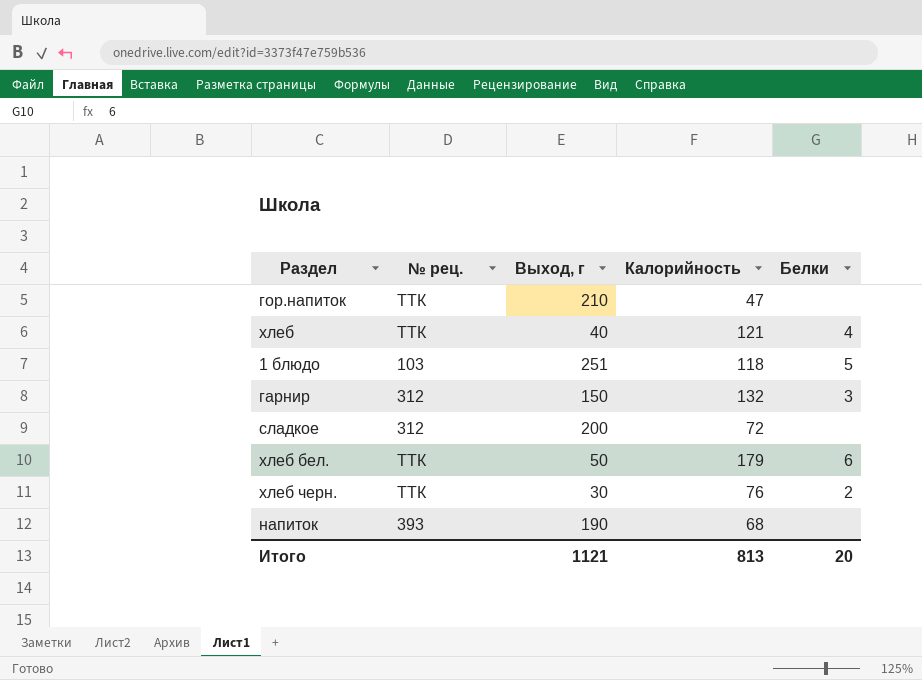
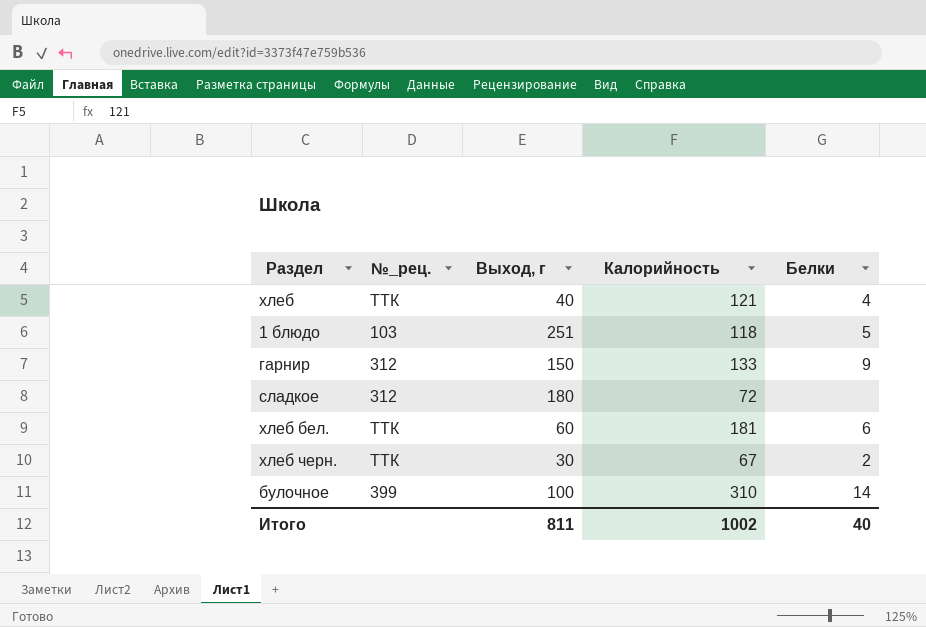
column name: № рец. -> №_рец.
row гор.напиток: ТТК | 210 | 47 | none -> none
row напиток: 393 | 190 | 68 | none -> none
гарнир | Калорийность: 132 -> 133
гарнир | Белки: 3 -> 9
сладкое | Выход, г: 200 -> 180
хлеб бел. | Выход, г: 50 -> 60
хлеб бел. | Калорийность: 179 -> 181
хлеб черн. | Калорийность: 76 -> 67
row булочное: none -> 399 | 100 | 310 | 14
Итого | Выход, г: 1121 -> 811
Итого | Калорийность: 813 -> 1002
Итого | Белки: 20 -> 40

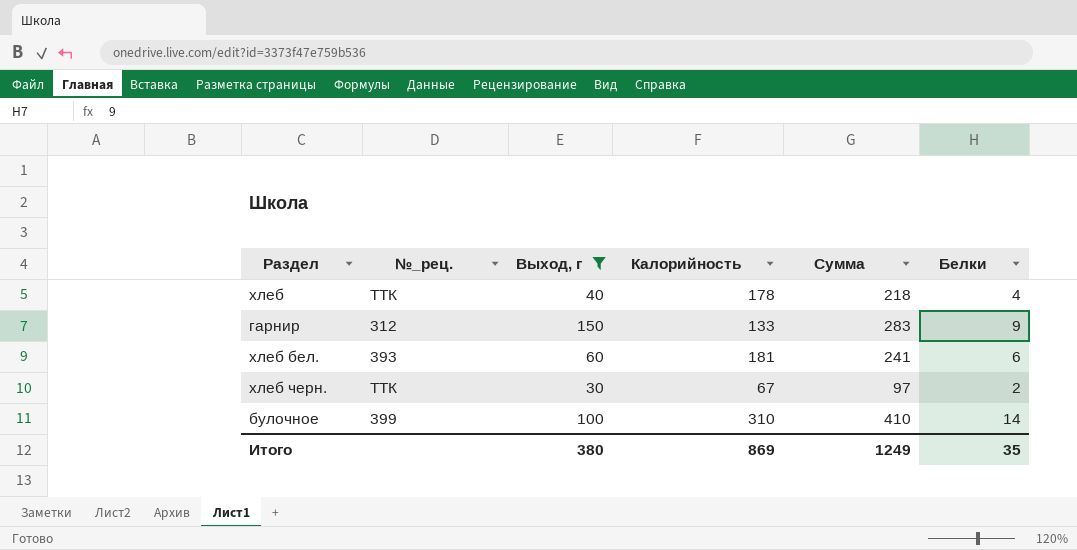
filter: none -> Выход, г <= 150
column Сумма | formula: none -> [Выход, г] + [Калорийность]
хлеб | Калорийность: 121 -> 178
хлеб бел. | №_рец.: ТТК -> 393
Итого | Выход, г: 811 -> 380
Итого | Калорийность: 1002 -> 869
Итого | Белки: 40 -> 35

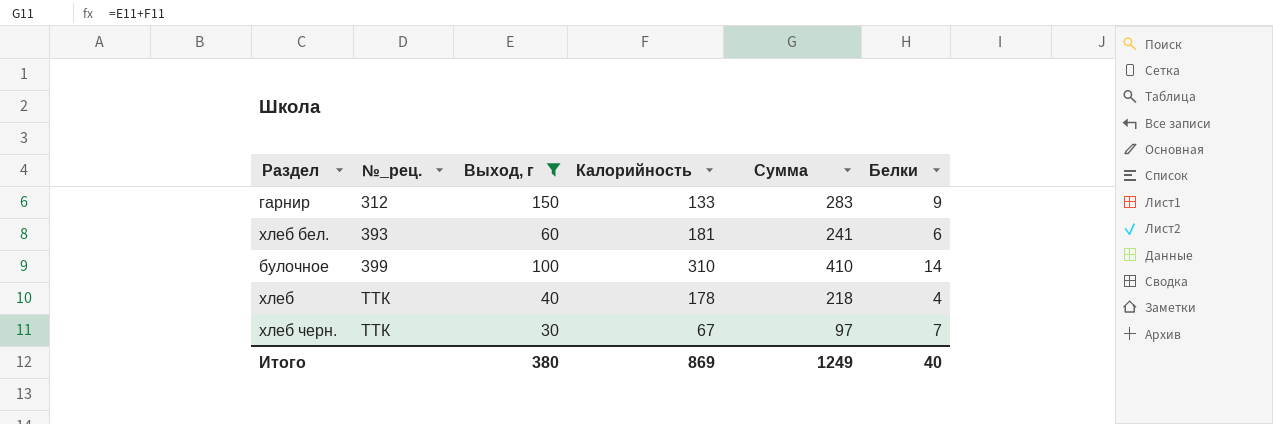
row order: none -> №_рец. ascending
хлеб черн. | Белки: 2 -> 7
Итого | Белки: 35 -> 40

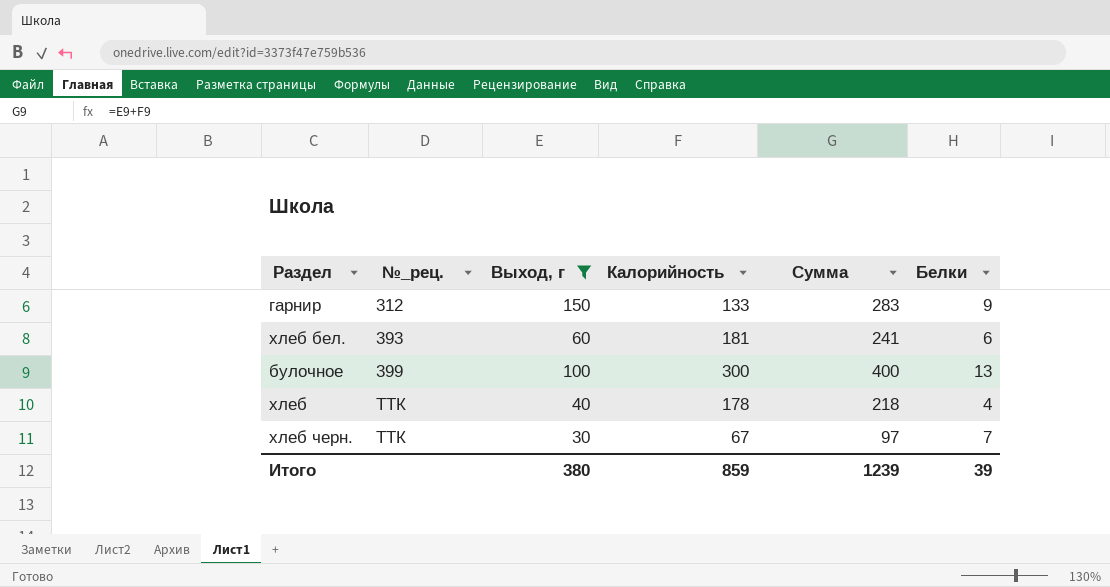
булочное | Калорийность: 310 -> 300
булочное | Сумма: 410 -> 400
булочное | Белки: 14 -> 13
Итого | Калорийность: 869 -> 859
Итого | Сумма: 1249 -> 1239
Итого | Белки: 40 -> 39

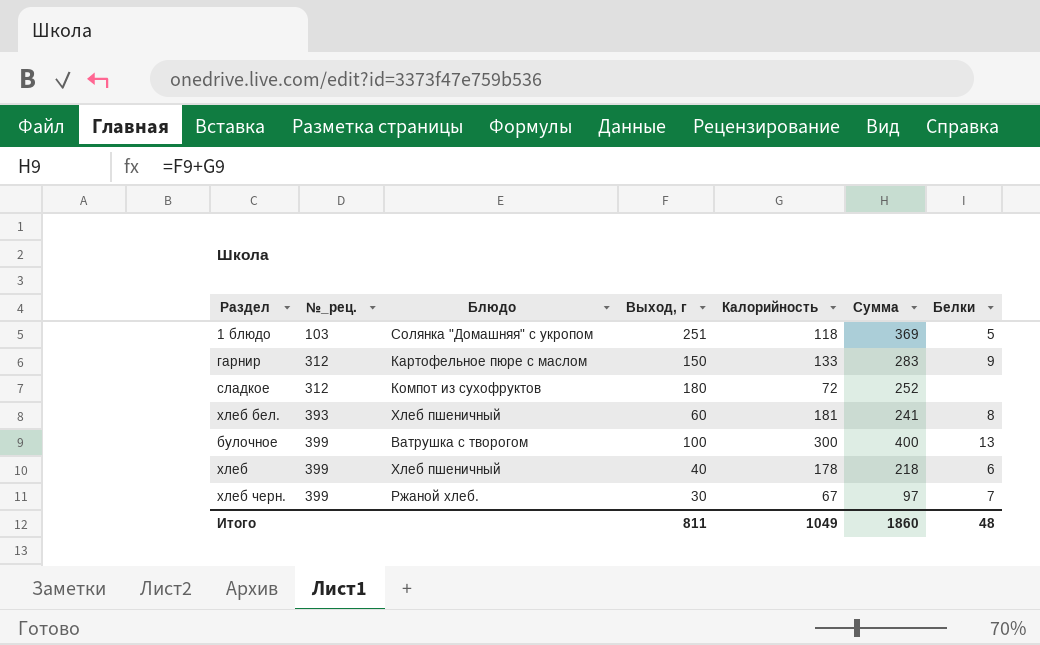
filter: Выход, г <= 150 -> none
column Блюдо | position: none -> 3
хлеб бел. | Белки: 6 -> 8
хлеб | №_рец.: ТТК -> 399
хлеб | Белки: 4 -> 6
хлеб черн. | №_рец.: ТТК -> 399
Итого | Выход, г: 380 -> 811
Итого | Калорийность: 859 -> 1049
Итого | Сумма: 1239 -> 1860
Итого | Белки: 39 -> 48

